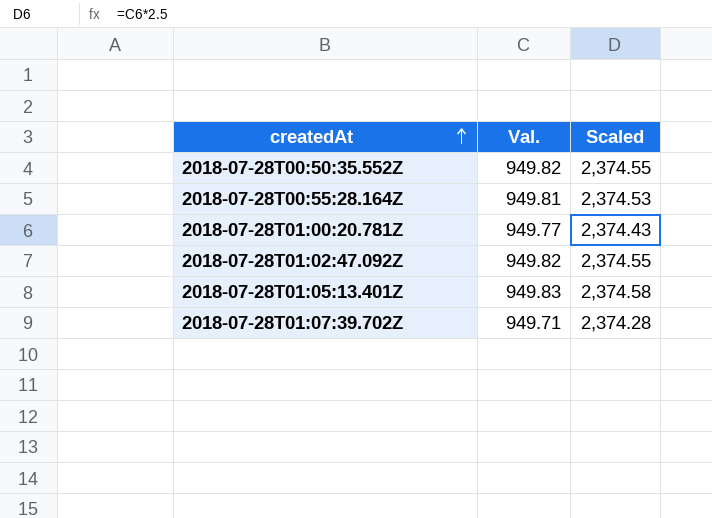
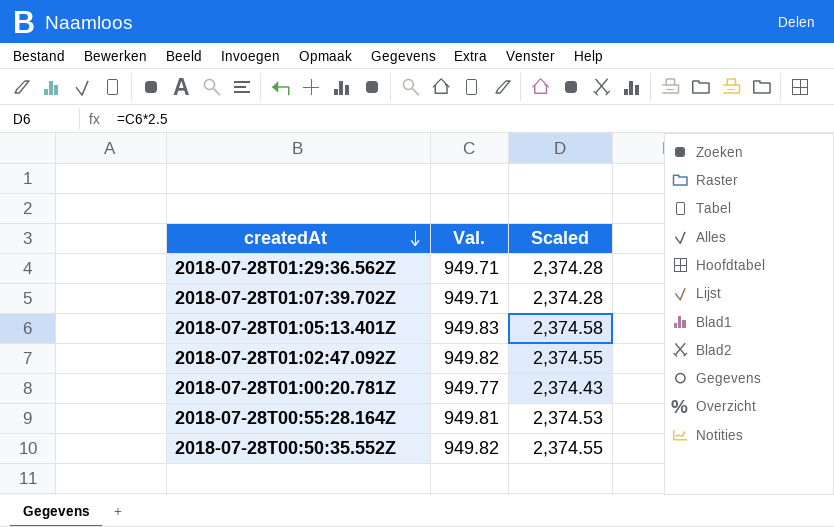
row order: createdAt ascending -> createdAt descending
row 2018-07-28T01:29:36.562Z: none -> 949.71 | 2,374.28

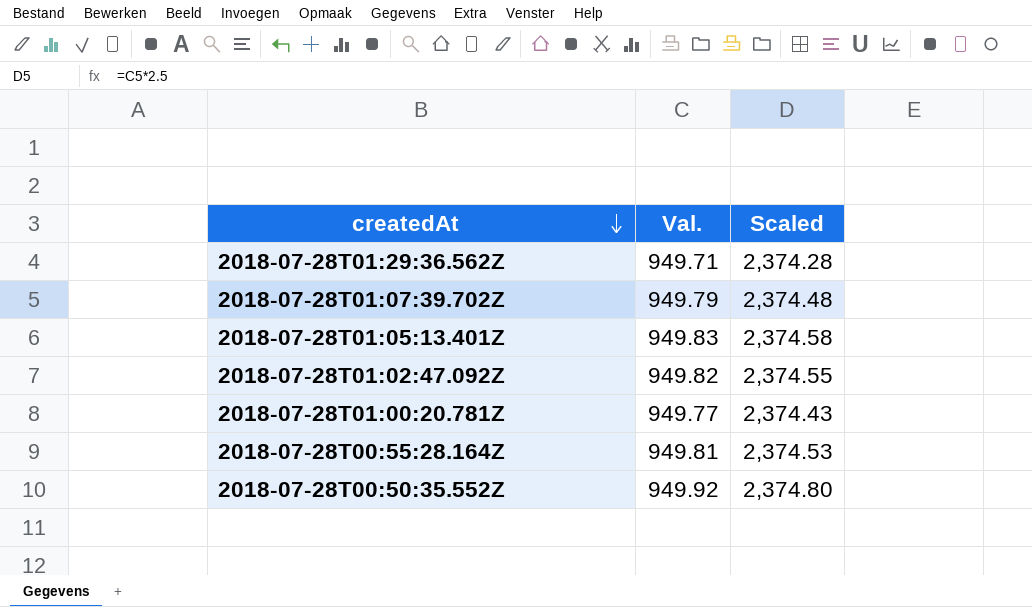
2018-07-28T01:07:39.702Z | Val.: 949.71 -> 949.79
2018-07-28T01:07:39.702Z | Scaled: 2,374.28 -> 2,374.48
2018-07-28T00:50:35.552Z | Val.: 949.82 -> 949.92
2018-07-28T00:50:35.552Z | Scaled: 2,374.55 -> 2,374.80

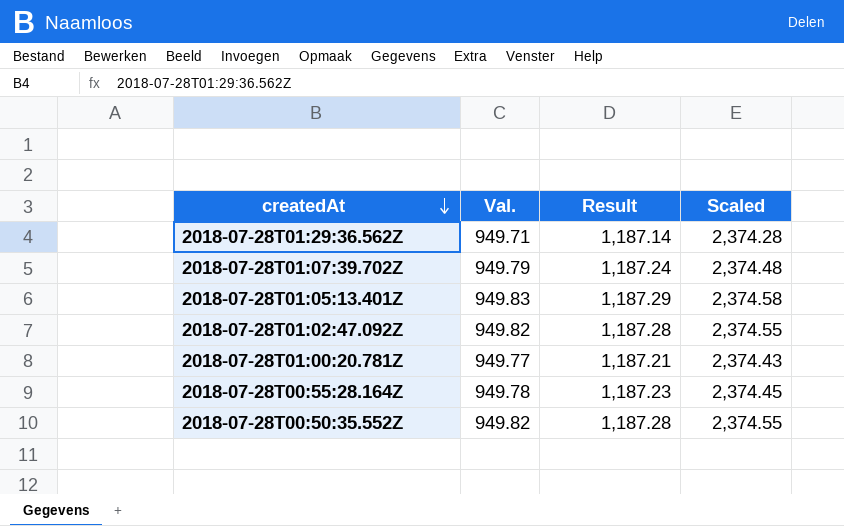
column Result | formula: none -> [Val.] * 1.25
2018-07-28T00:55:28.164Z | Val.: 949.81 -> 949.78
2018-07-28T00:55:28.164Z | Scaled: 2,374.53 -> 2,374.45
2018-07-28T00:50:35.552Z | Val.: 949.92 -> 949.82
2018-07-28T00:50:35.552Z | Scaled: 2,374.80 -> 2,374.55

